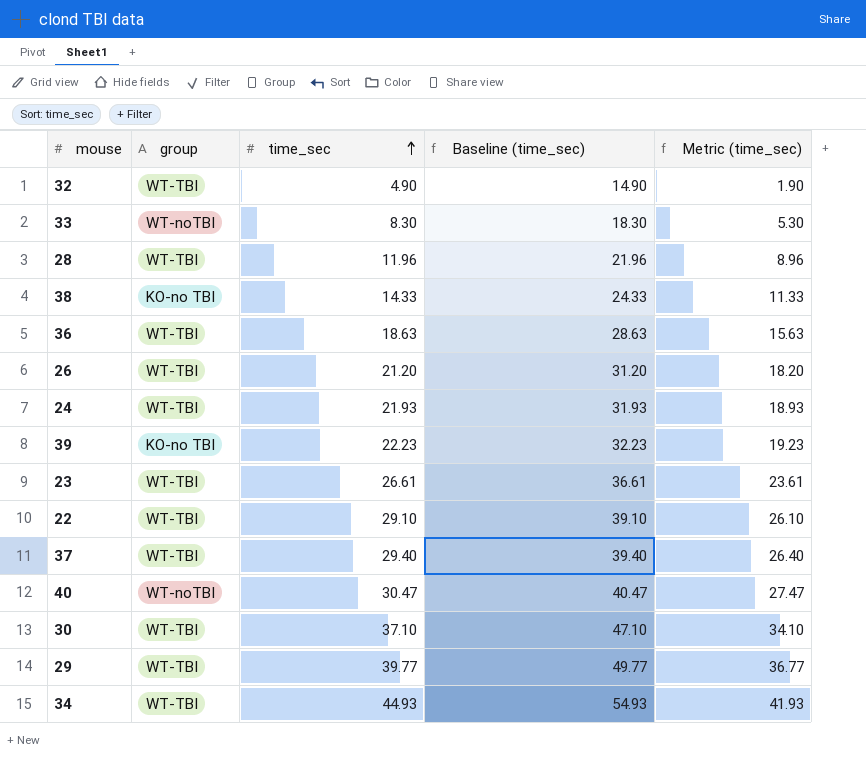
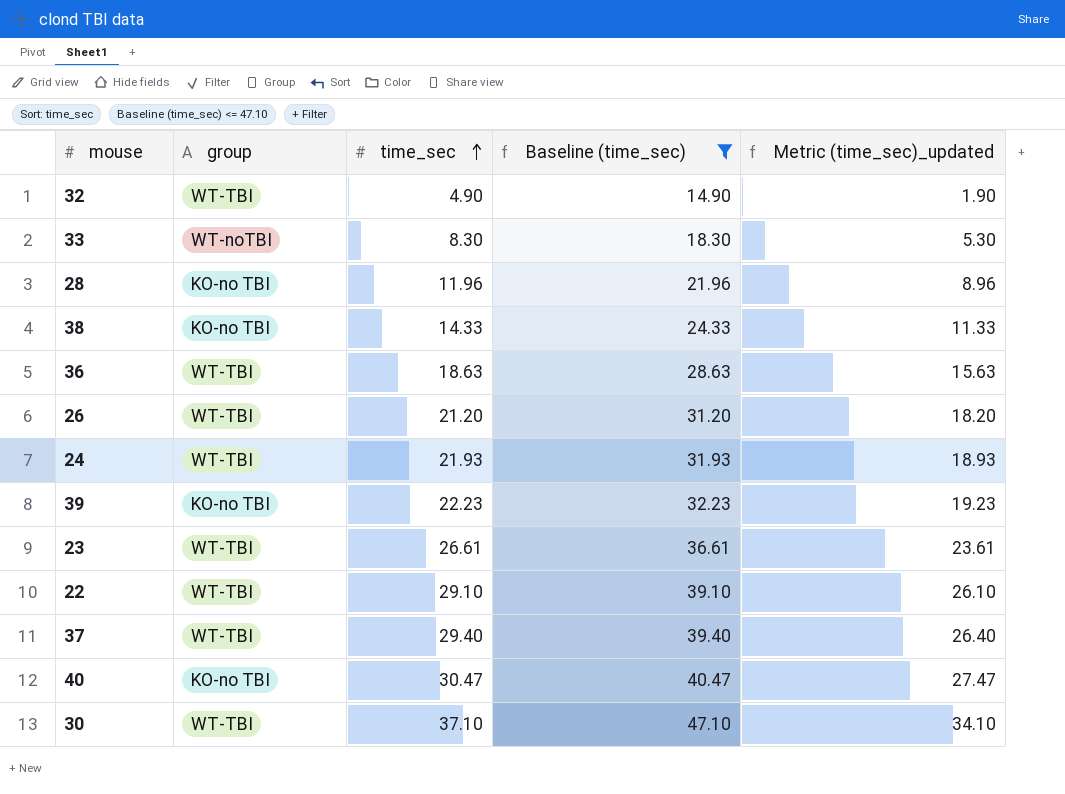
filter: none -> Baseline (time_sec) <= 47.10
column name: Metric (time_sec) -> Metric (time_sec)_updated
28 | group: WT-TBI -> KO-no TBI
40 | group: WT-noTBI -> KO-no TBI

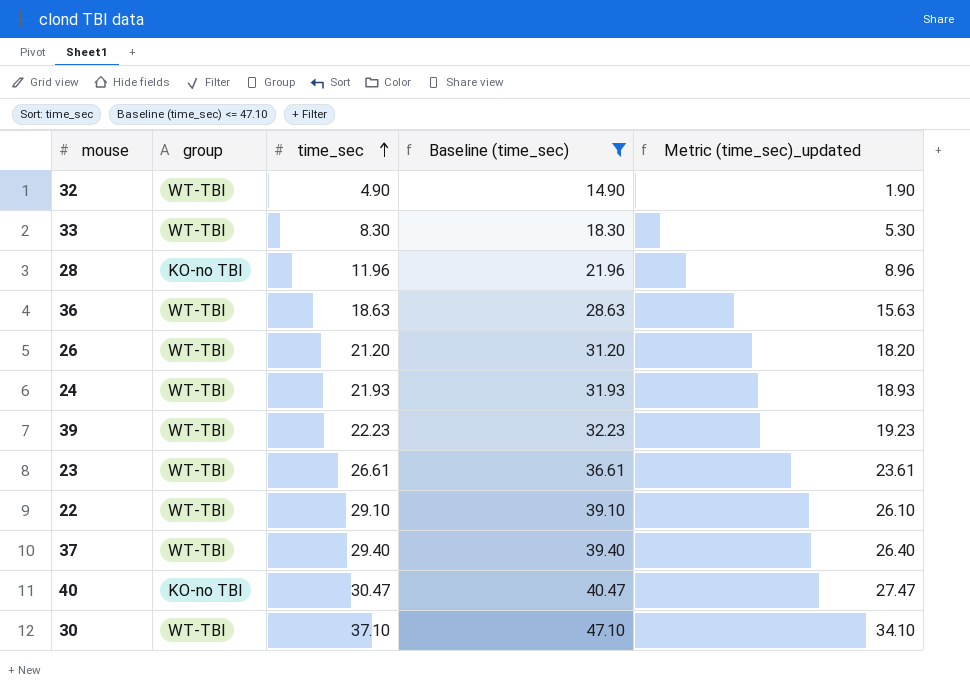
row 38: KO-no TBI | 14.33 | 24.33 | 11.33 -> none
33 | group: WT-noTBI -> WT-TBI
39 | group: KO-no TBI -> WT-TBI

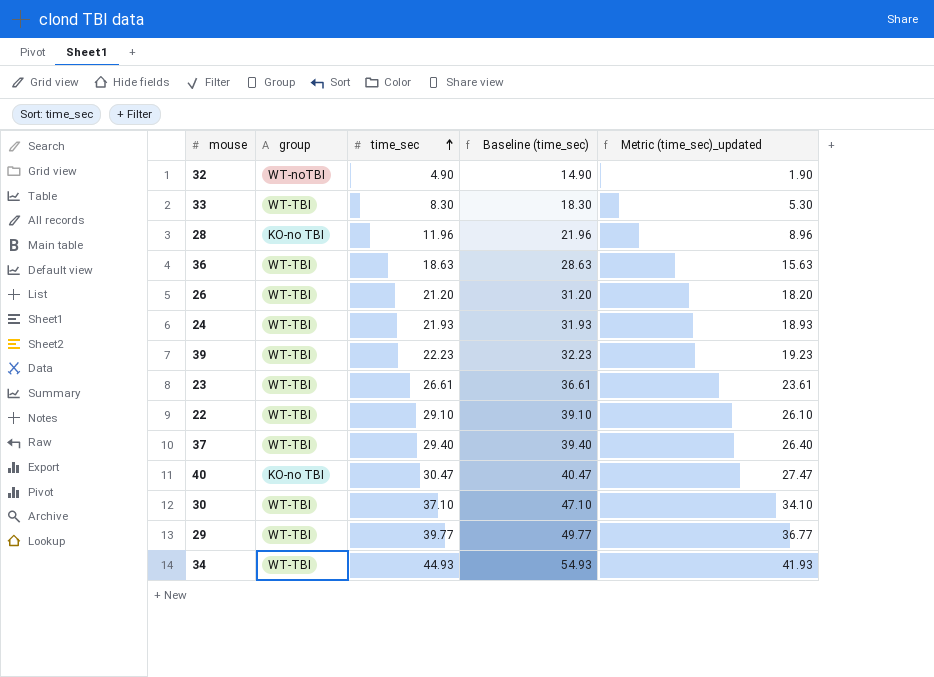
filter: Baseline (time_sec) <= 47.10 -> none
32 | group: WT-TBI -> WT-noTBI

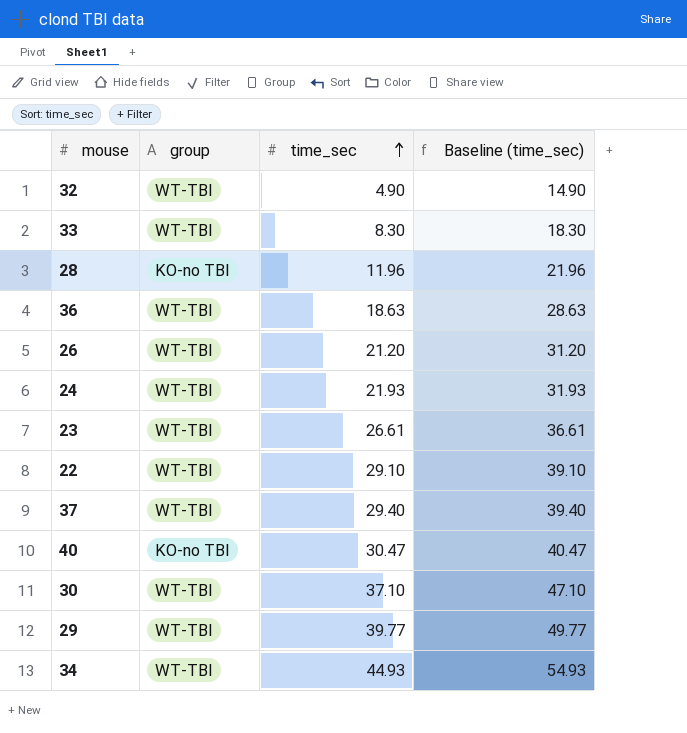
column Metric (time_sec)_updated | formula: [time_sec] - 3 -> none
row 39: WT-TBI | 22.23 | 32.23 | 19.23 -> none
32 | group: WT-noTBI -> WT-TBI

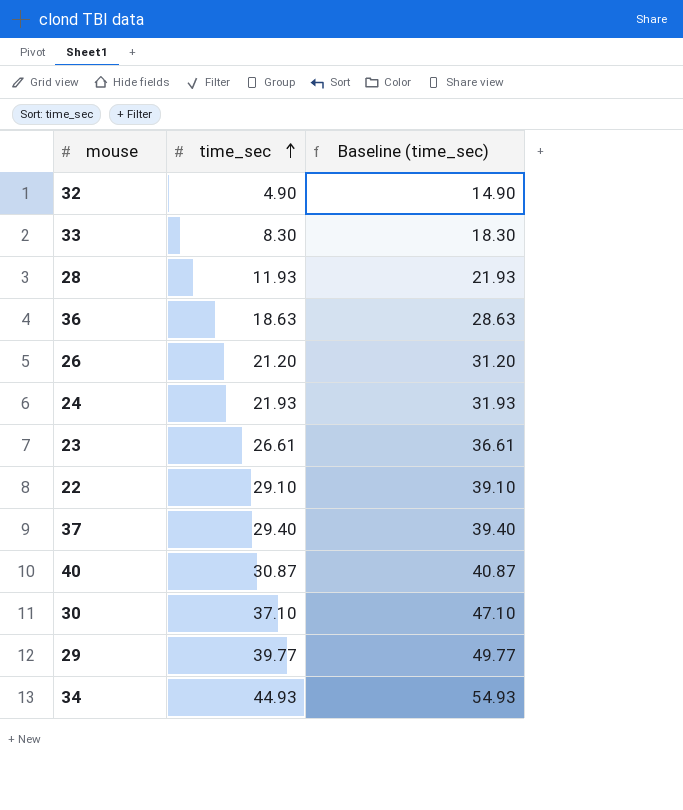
column group | position: 2 -> none
28 | time_sec: 11.96 -> 11.93
28 | Baseline (time_sec): 21.96 -> 21.93
40 | time_sec: 30.47 -> 30.87
40 | Baseline (time_sec): 40.47 -> 40.87

